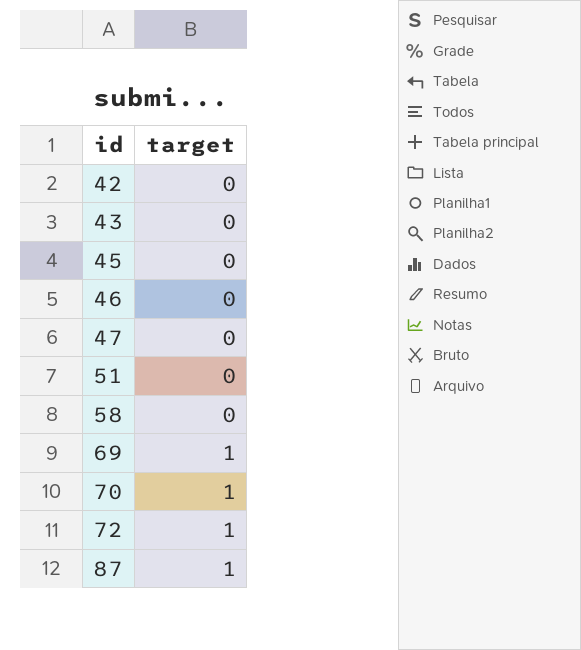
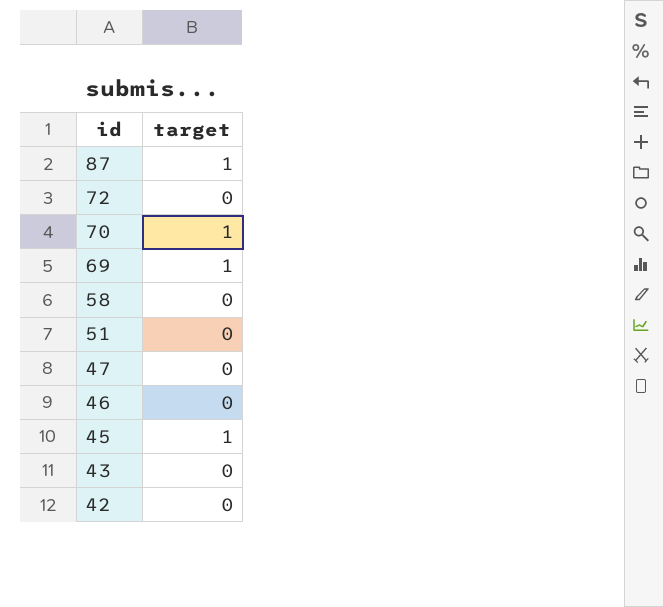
row order: id ascending -> id descending
72 | target: 1 -> 0
45 | target: 0 -> 1

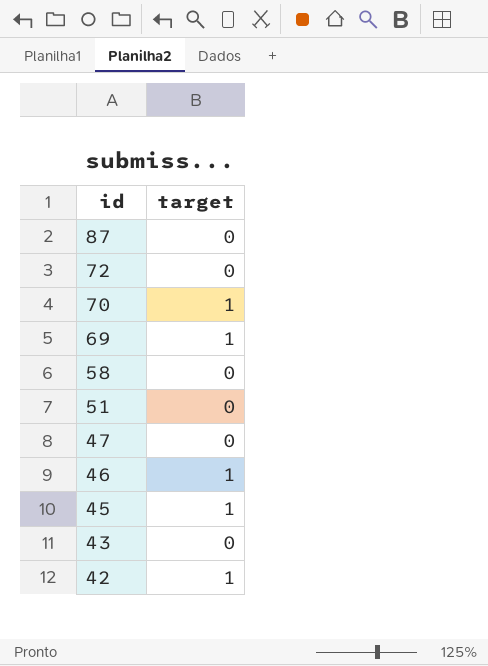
87 | target: 1 -> 0
46 | target: 0 -> 1
42 | target: 0 -> 1

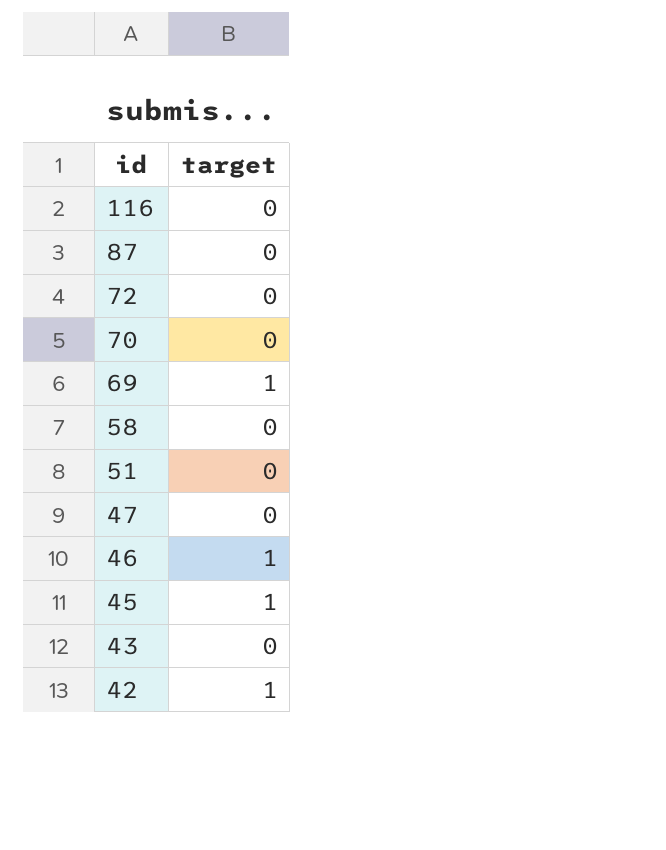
row 116: none -> 0
70 | target: 1 -> 0

